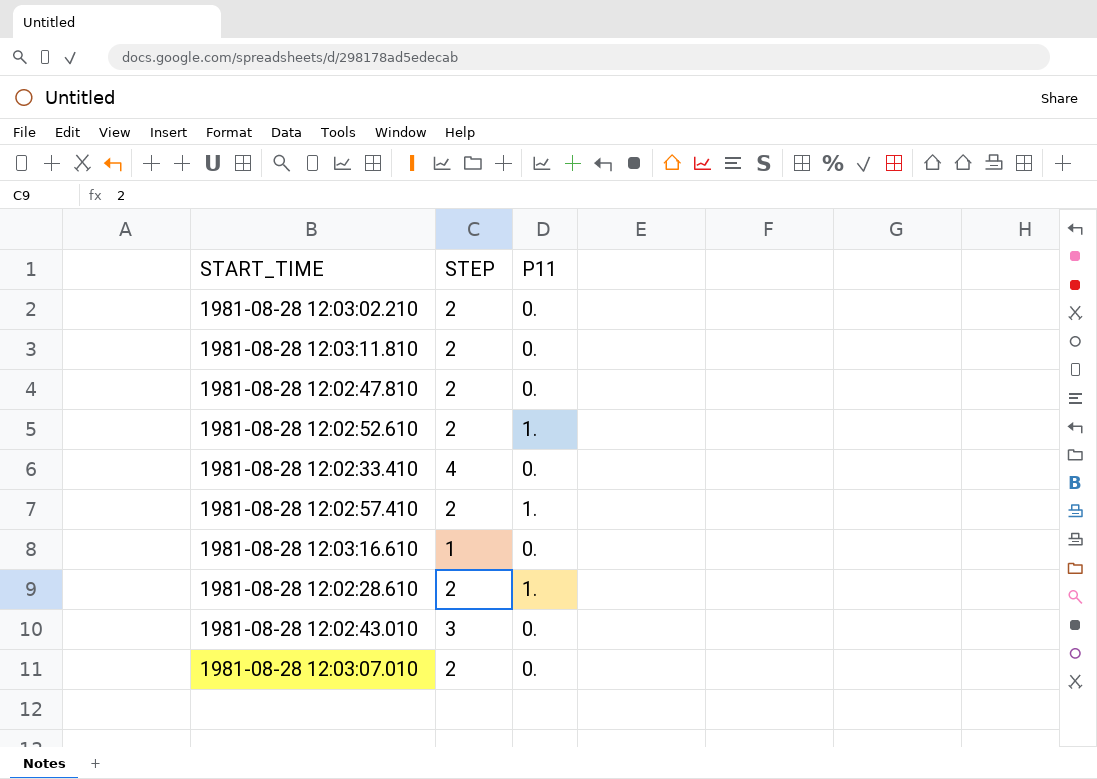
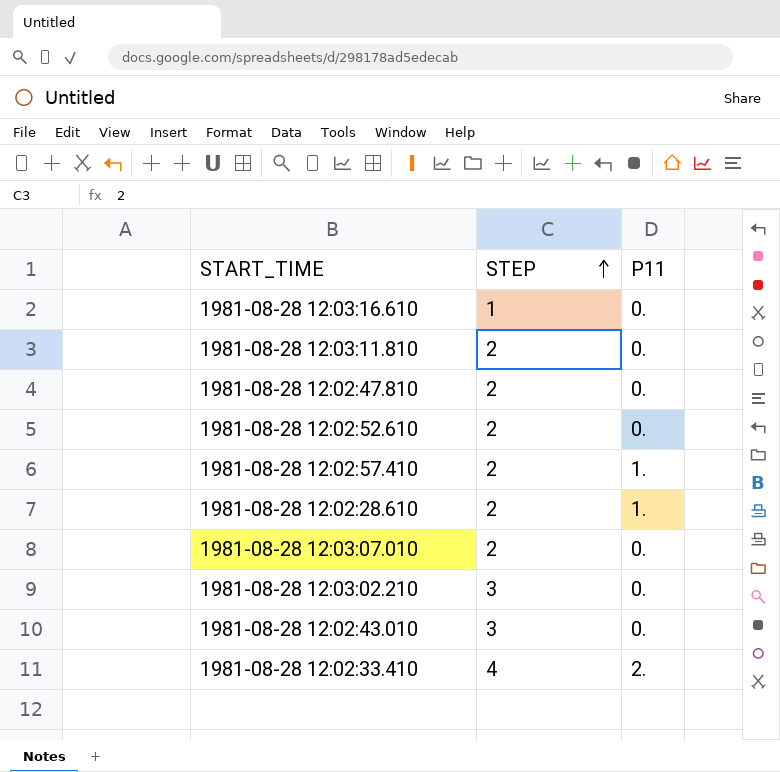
row order: none -> STEP ascending
1981-08-28 12:02:52.610 | P11: 1. -> 0.
1981-08-28 12:03:02.210 | STEP: 2 -> 3
1981-08-28 12:02:33.410 | P11: 0. -> 2.

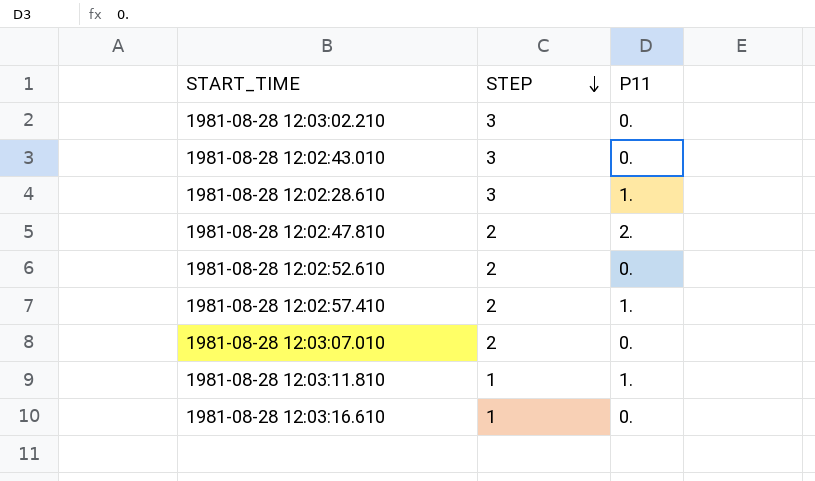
row order: STEP ascending -> STEP descending
row 1981-08-28 12:02:33.410: 4 | 2. -> none
1981-08-28 12:02:28.610 | STEP: 2 -> 3
1981-08-28 12:02:47.810 | P11: 0. -> 2.
1981-08-28 12:03:11.810 | STEP: 2 -> 1
1981-08-28 12:03:11.810 | P11: 0. -> 1.

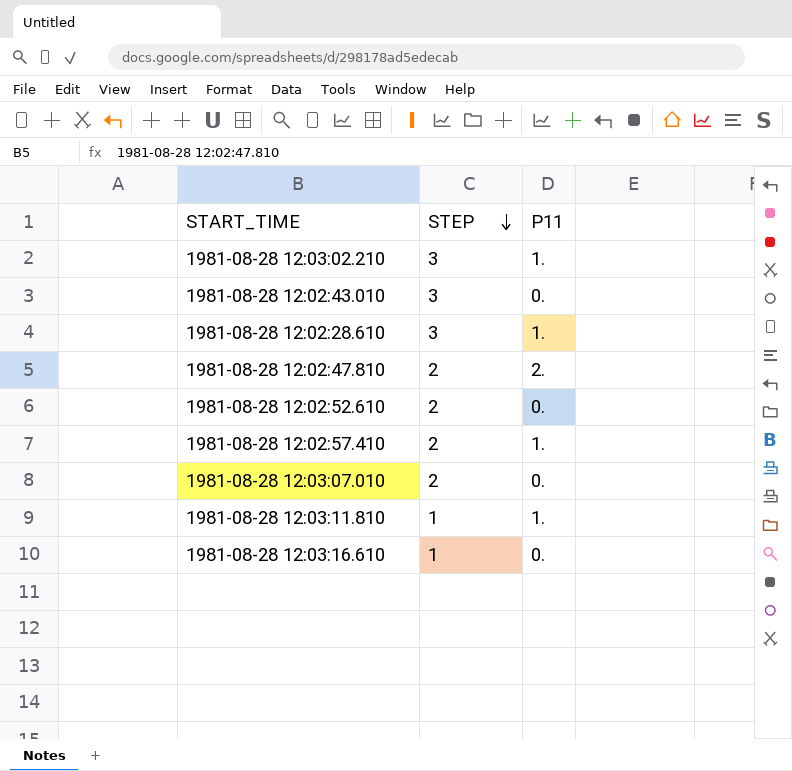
1981-08-28 12:03:02.210 | P11: 0. -> 1.

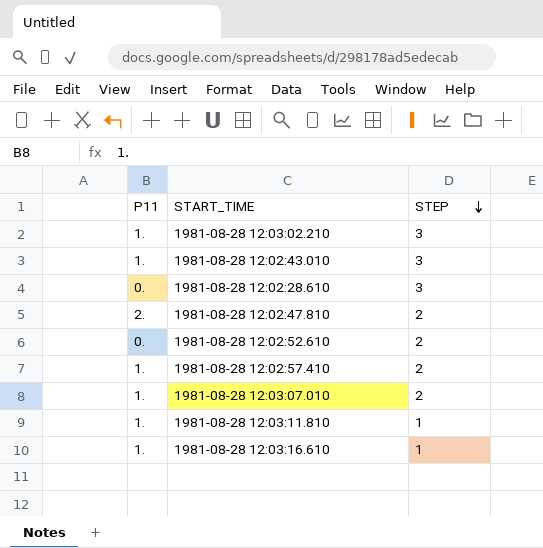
column P11 | position: 3 -> 1
1981-08-28 12:02:43.010 | P11: 0. -> 1.
1981-08-28 12:02:28.610 | P11: 1. -> 0.
1981-08-28 12:03:07.010 | P11: 0. -> 1.
1981-08-28 12:03:16.610 | P11: 0. -> 1.

